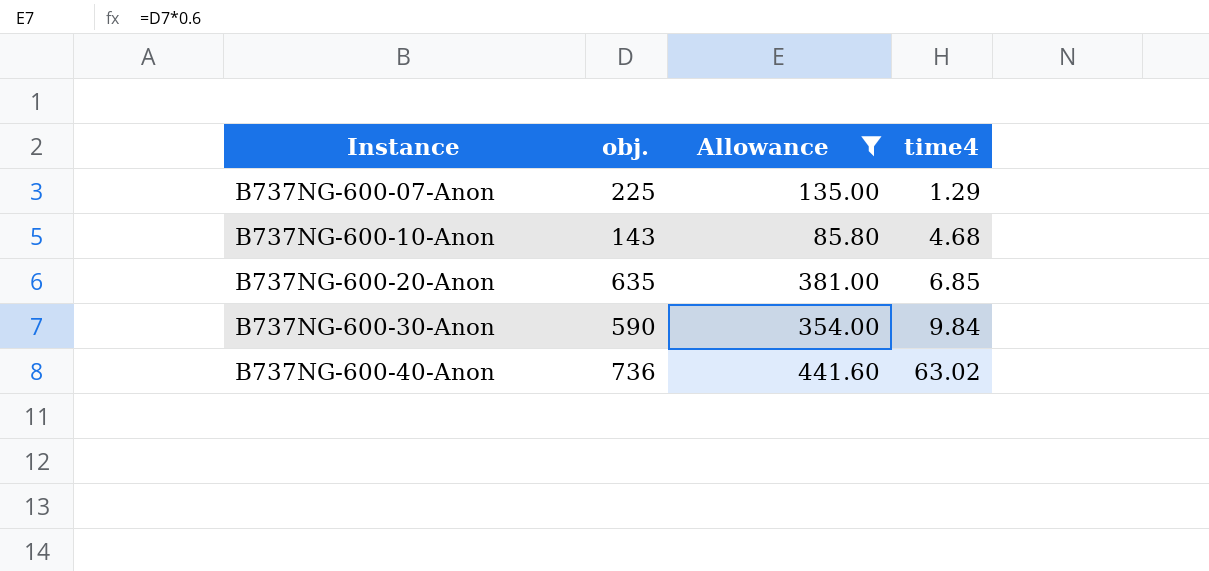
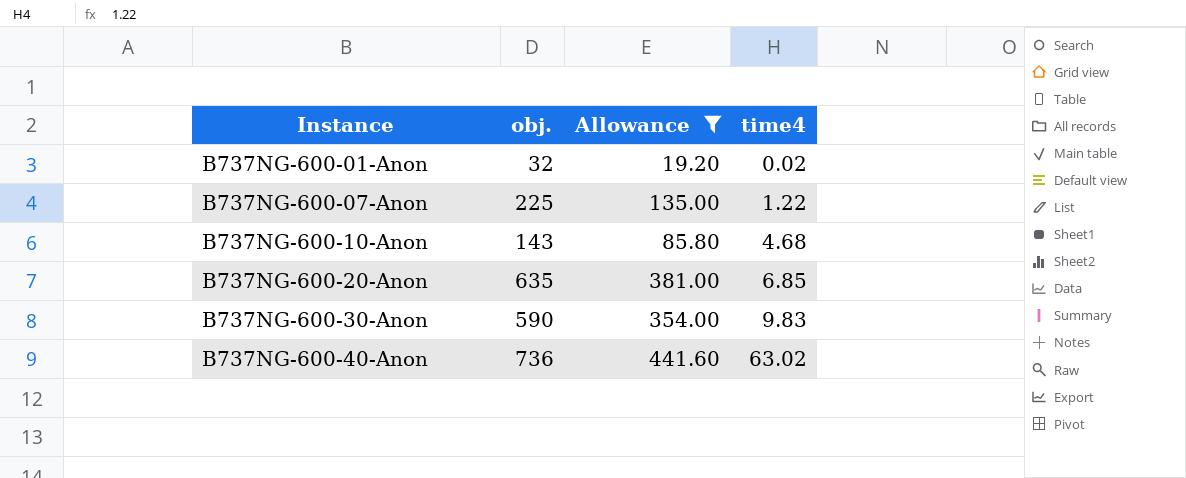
row B737NG-600-01-Anon: none -> 32 | 19.20 | 0.02
B737NG-600-07-Anon | time4: 1.29 -> 1.22
B737NG-600-30-Anon | time4: 9.84 -> 9.83

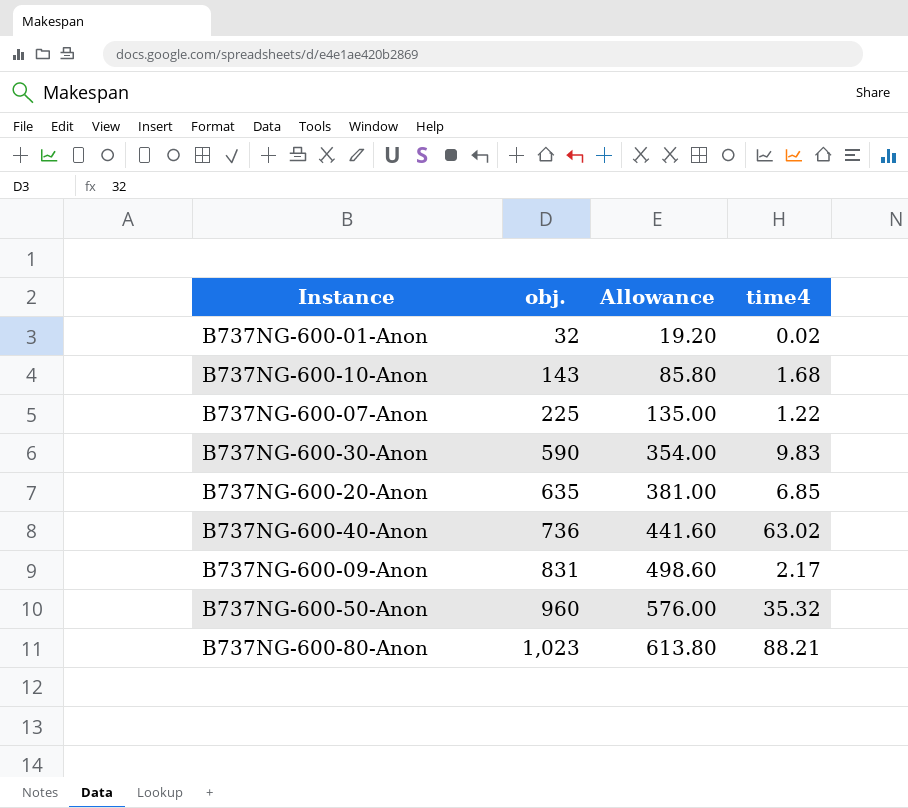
filter: Allowance <= 441.60 -> none
row order: Instance ascending -> obj. ascending
B737NG-600-10-Anon | time4: 4.68 -> 1.68

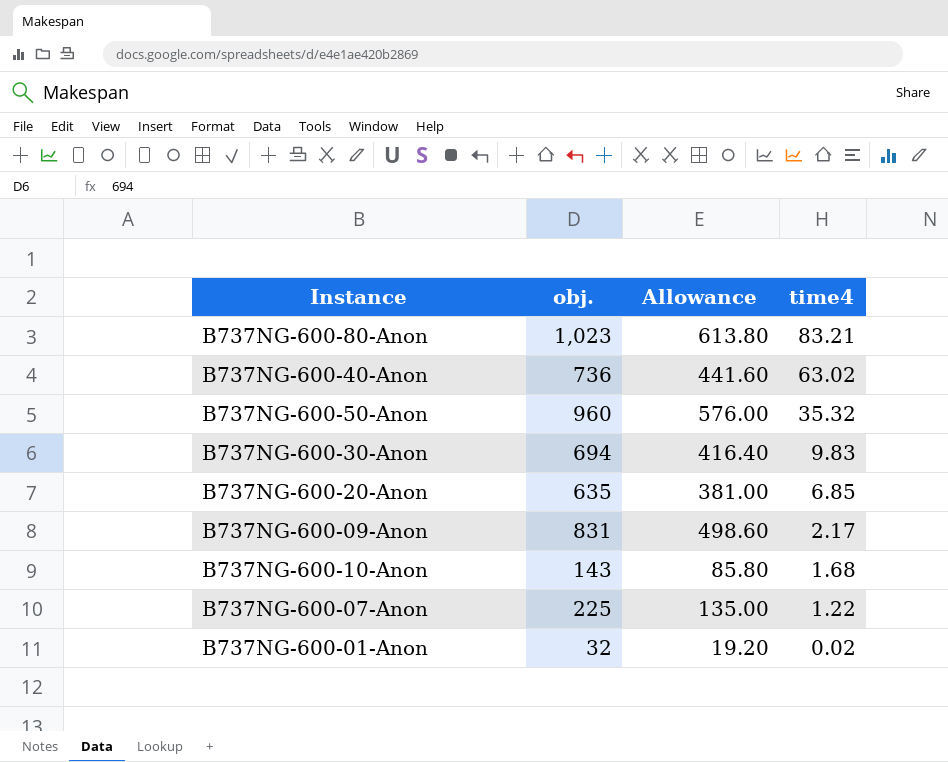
row order: obj. ascending -> time4 descending
B737NG-600-80-Anon | time4: 88.21 -> 83.21
B737NG-600-30-Anon | obj.: 590 -> 694
B737NG-600-30-Anon | Allowance: 354.00 -> 416.40

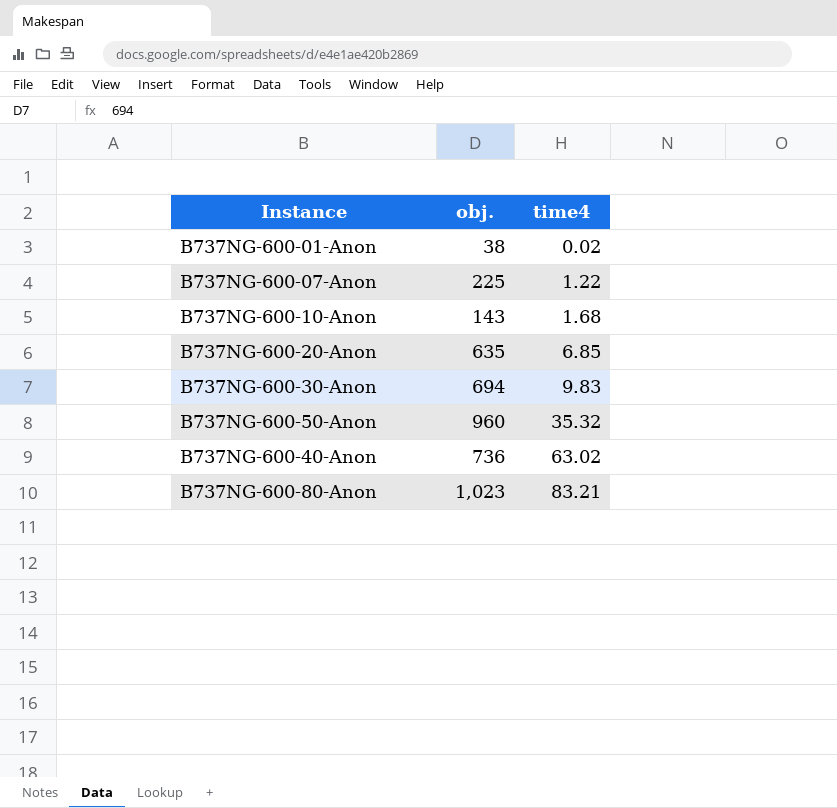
row order: time4 descending -> time4 ascending
column Allowance | formula: [obj.] * 0.6 -> none
row B737NG-600-09-Anon: 831 | 498.60 | 2.17 -> none
B737NG-600-01-Anon | obj.: 32 -> 38

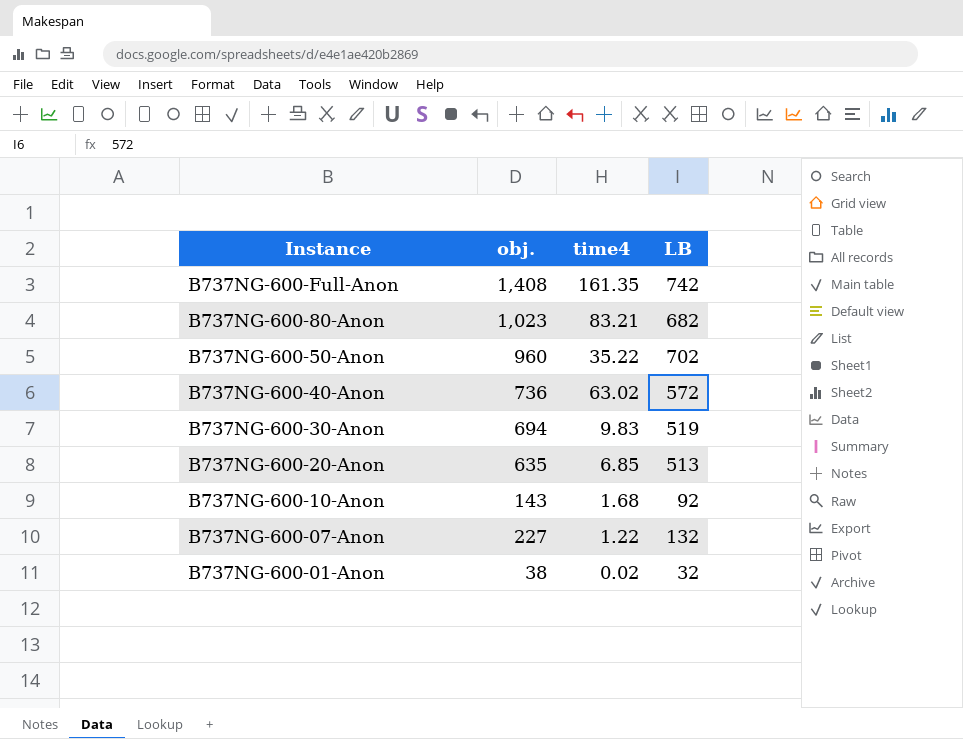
row order: time4 ascending -> Instance descending
column LB | position: none -> 4
row B737NG-600-Full-Anon: none -> 1,408 | 161.35 | 742
B737NG-600-50-Anon | time4: 35.32 -> 35.22
B737NG-600-07-Anon | obj.: 225 -> 227

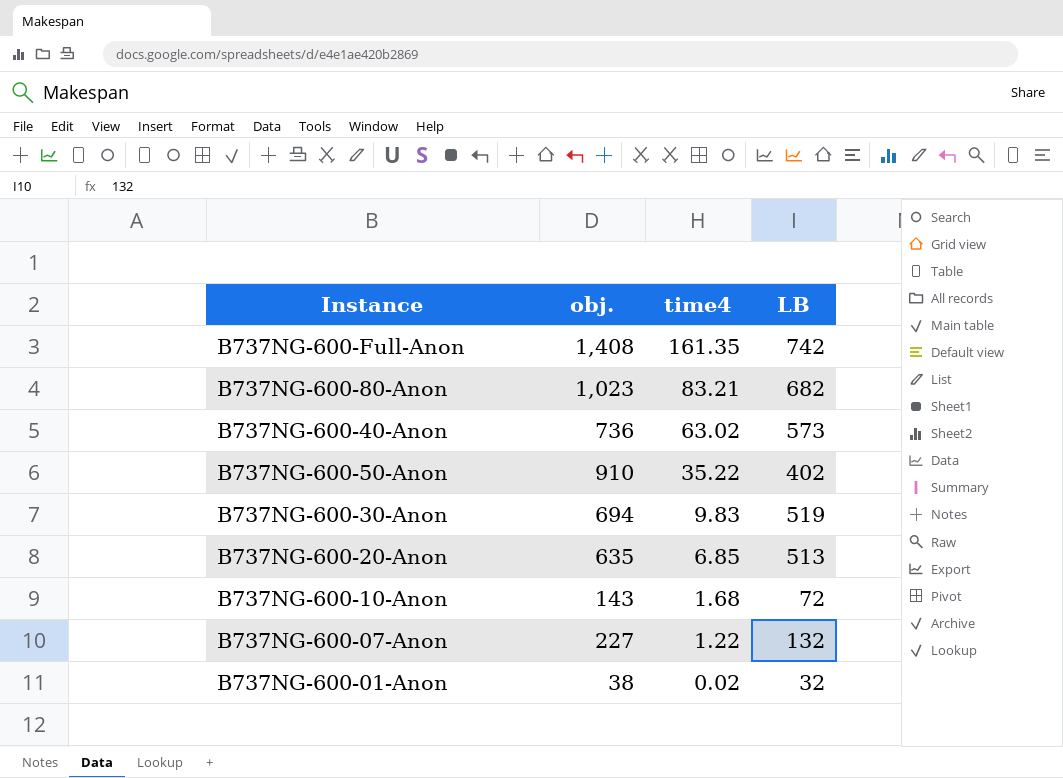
row order: Instance descending -> time4 descending
B737NG-600-40-Anon | LB: 572 -> 573
B737NG-600-50-Anon | obj.: 960 -> 910
B737NG-600-50-Anon | LB: 702 -> 402
B737NG-600-10-Anon | LB: 92 -> 72

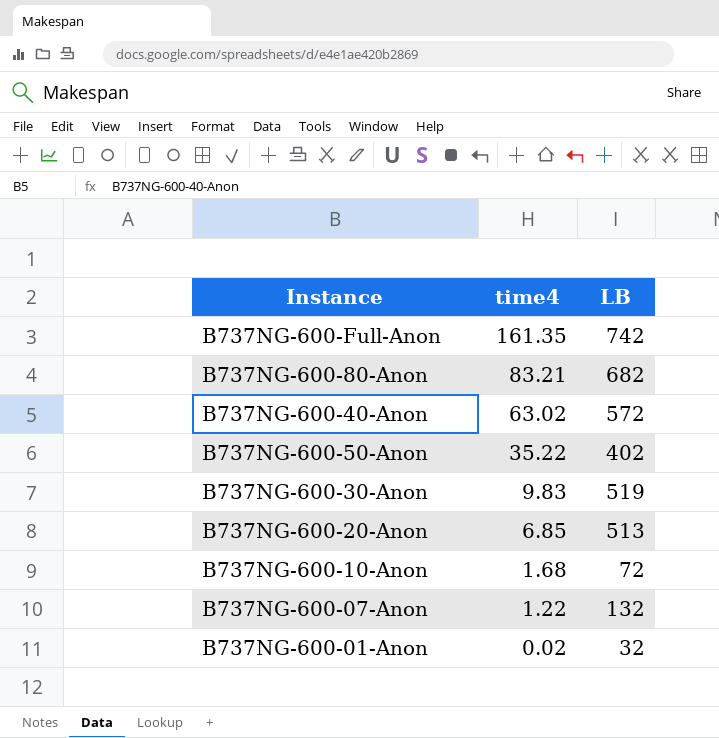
column obj. | position: 2 -> none
B737NG-600-40-Anon | LB: 573 -> 572

